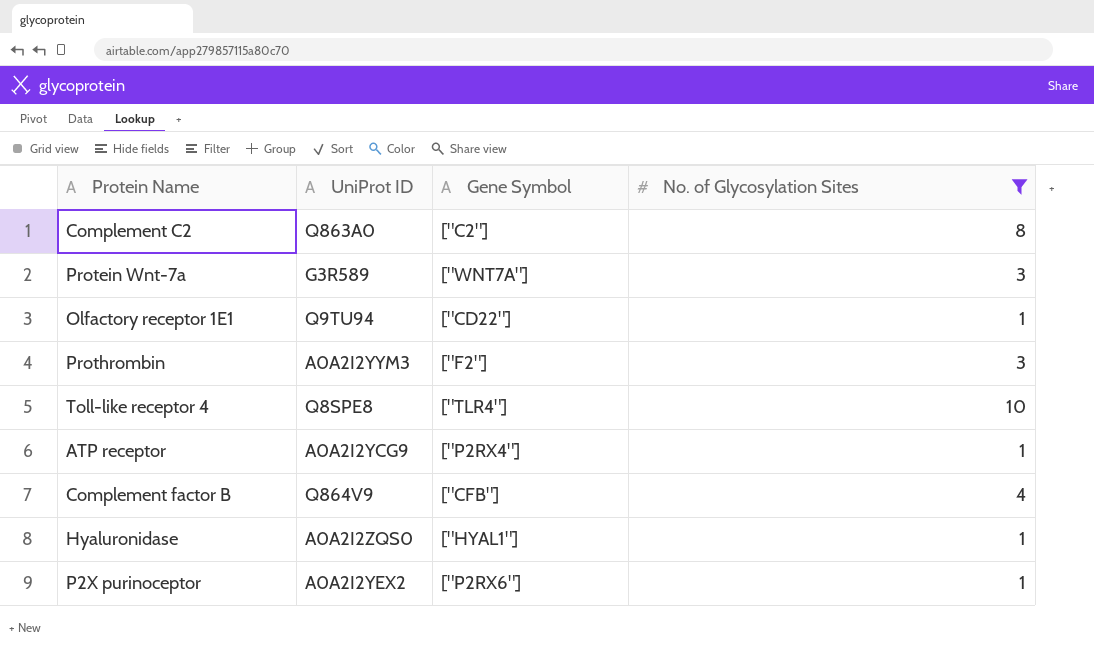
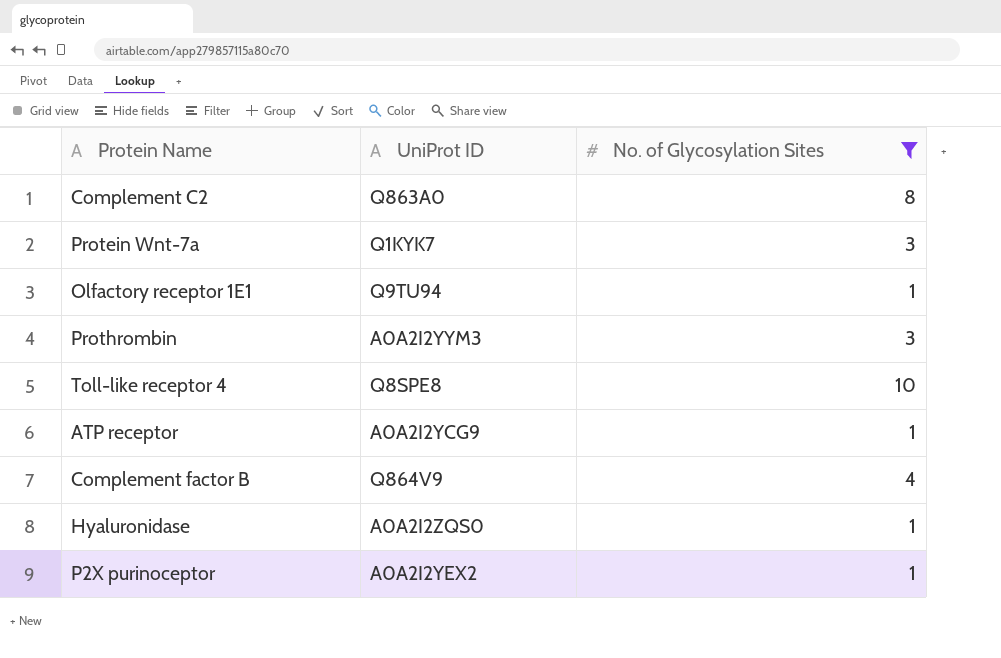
column Gene Symbol | position: 3 -> none
Protein Wnt-7a | UniProt ID: G3R589 -> Q1KYK7

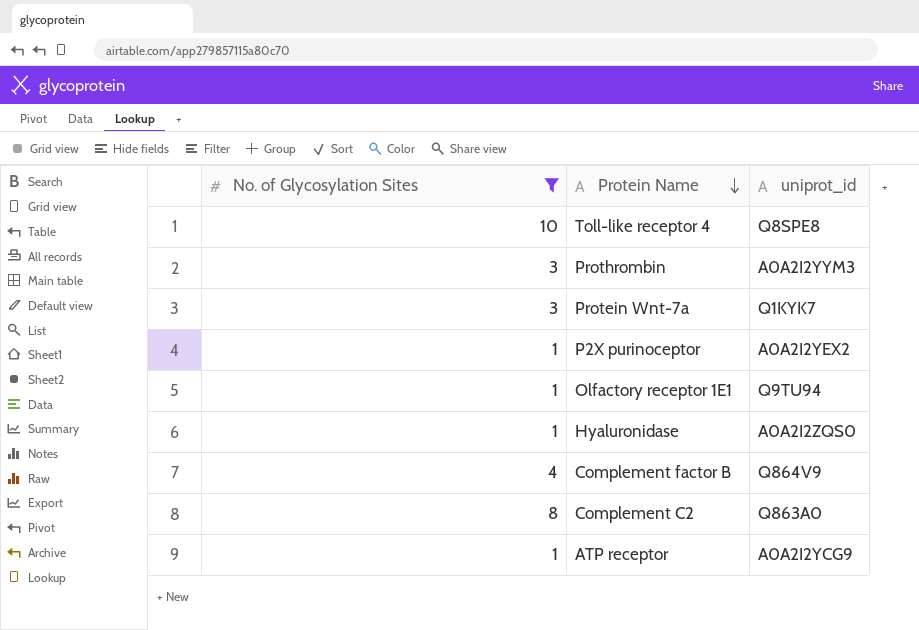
row order: none -> Protein Name descending
column No. of Glycosylation Sites | position: 3 -> 1
column name: UniProt ID -> uniprot_id

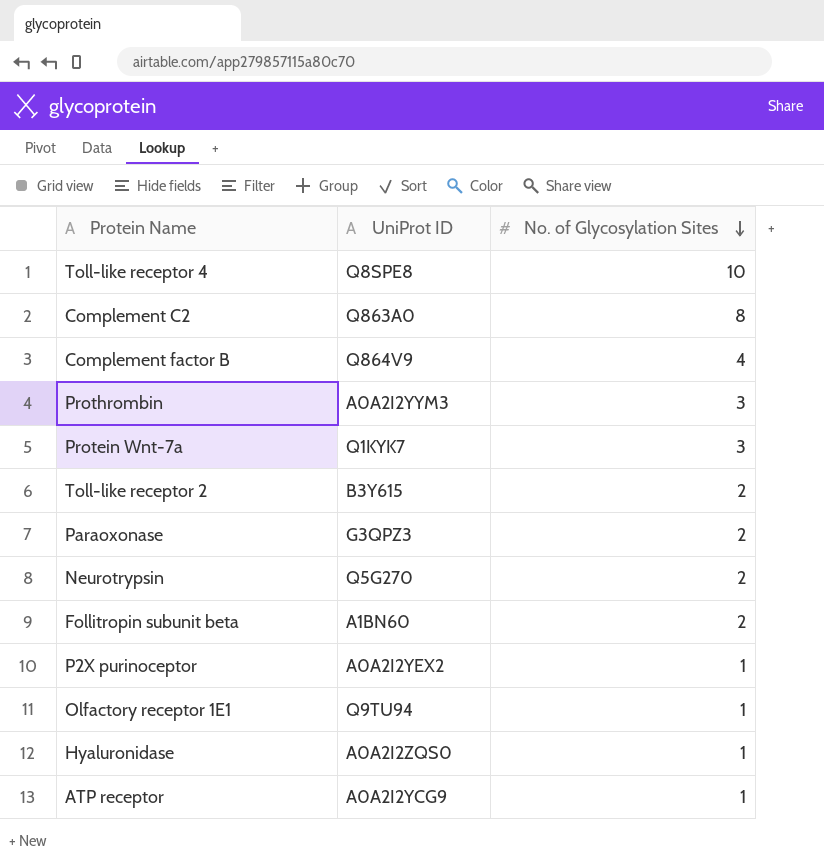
filter: No. of Glycosylation Sites != 2 -> none
row order: Protein Name descending -> No. of Glycosylation Sites descending
column name: uniprot_id -> UniProt ID
column No. of Glycosylation Sites | position: 1 -> 3

